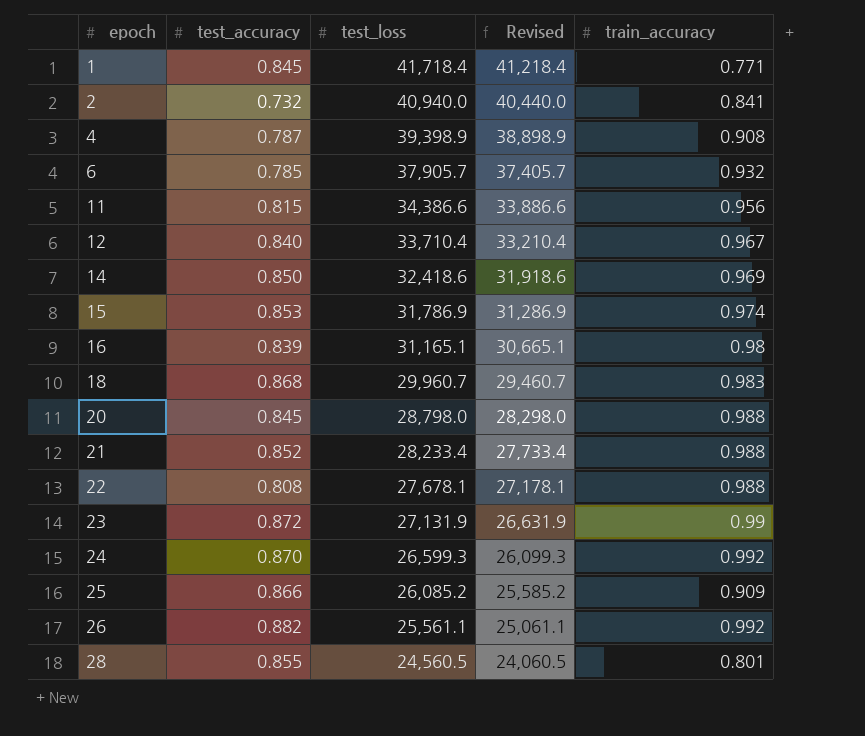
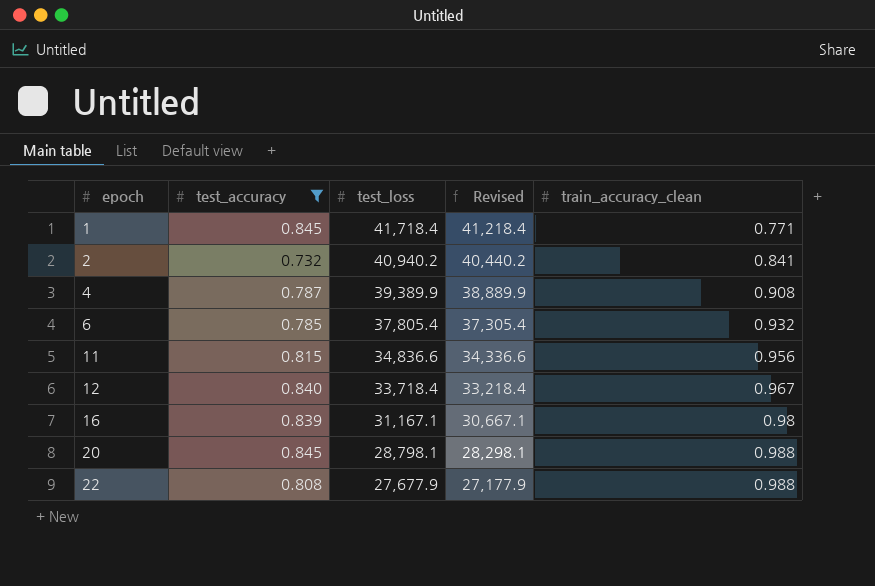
filter: none -> test_accuracy <= 0.845
column name: train_accuracy -> train_accuracy_clean
2 | test_loss: 40,940.0 -> 40,940.2
2 | Revised: 40,440.0 -> 40,440.2
4 | test_loss: 39,398.9 -> 39,389.9
4 | Revised: 38,898.9 -> 38,889.9
6 | test_loss: 37,905.7 -> 37,805.4
6 | Revised: 37,405.7 -> 37,305.4
11 | test_loss: 34,386.6 -> 34,836.6
11 | Revised: 33,886.6 -> 34,336.6
12 | test_loss: 33,710.4 -> 33,718.4
12 | Revised: 33,210.4 -> 33,218.4
16 | test_loss: 31,165.1 -> 31,167.1
16 | Revised: 30,665.1 -> 30,667.1
20 | test_loss: 28,798.0 -> 28,798.1
20 | Revised: 28,298.0 -> 28,298.1
22 | test_loss: 27,678.1 -> 27,677.9
22 | Revised: 27,178.1 -> 27,177.9

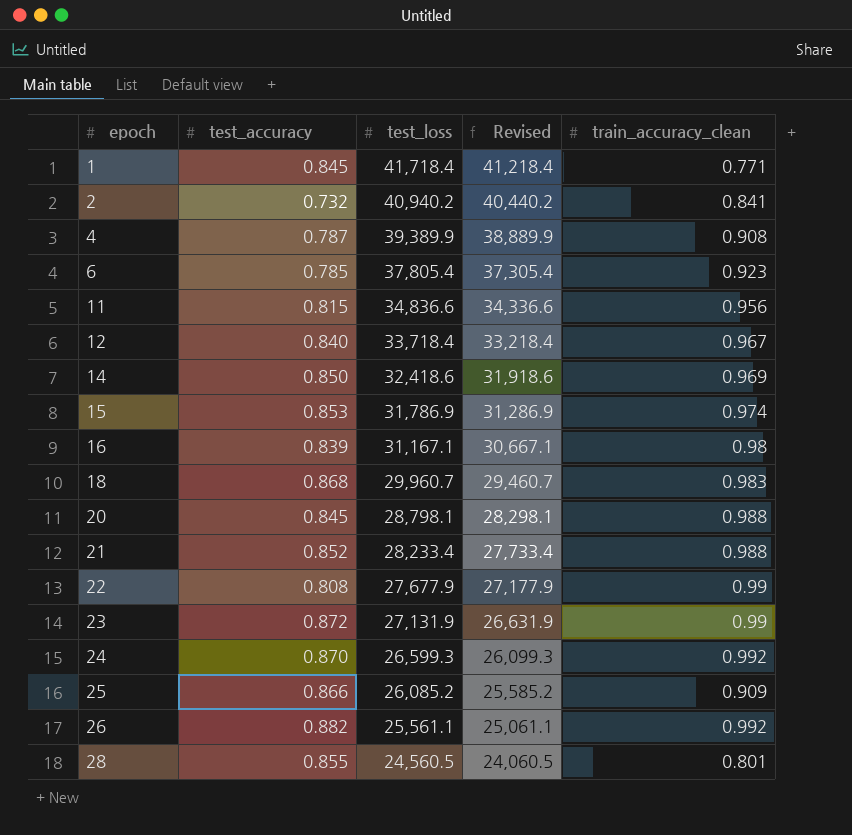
filter: test_accuracy <= 0.845 -> none
6 | train_accuracy_clean: 0.932 -> 0.923
22 | train_accuracy_clean: 0.988 -> 0.99

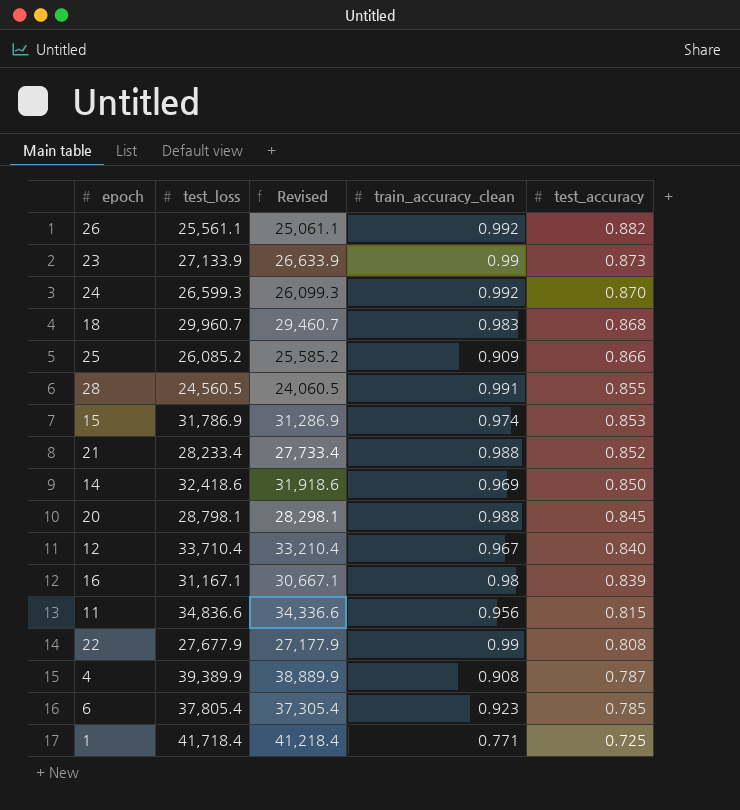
row order: epoch ascending -> test_accuracy descending
column test_accuracy | position: 2 -> 5
row 2: 0.732 | 40,940.2 | 40,440.2 | 0.841 -> none
23 | test_loss: 27,131.9 -> 27,133.9
23 | Revised: 26,631.9 -> 26,633.9
23 | test_accuracy: 0.872 -> 0.873
28 | train_accuracy_clean: 0.801 -> 0.991
12 | test_loss: 33,718.4 -> 33,710.4
12 | Revised: 33,218.4 -> 33,210.4
1 | test_accuracy: 0.845 -> 0.725

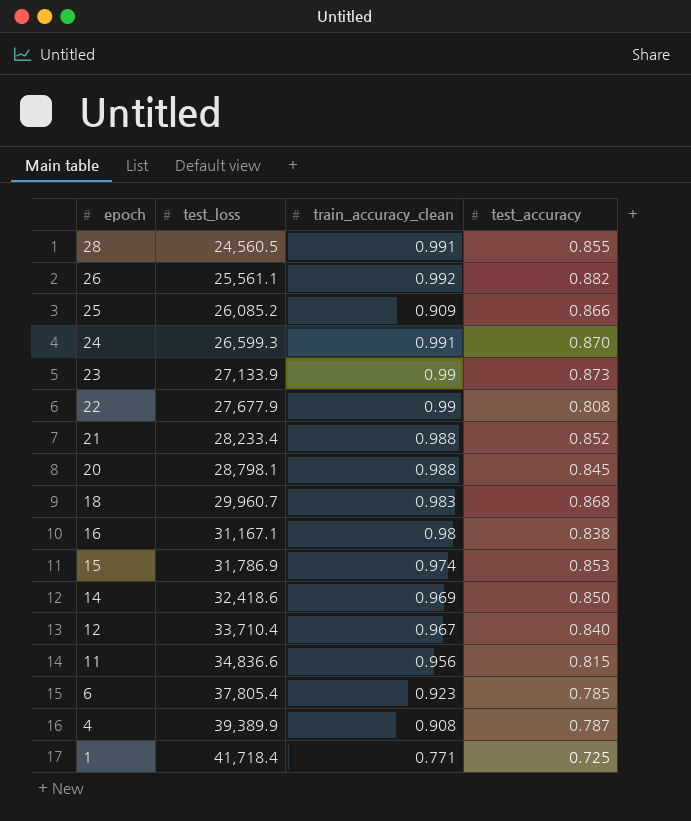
row order: test_accuracy descending -> epoch descending
column Revised | formula: [test_loss] - 500 -> none
24 | train_accuracy_clean: 0.992 -> 0.991
16 | test_accuracy: 0.839 -> 0.838

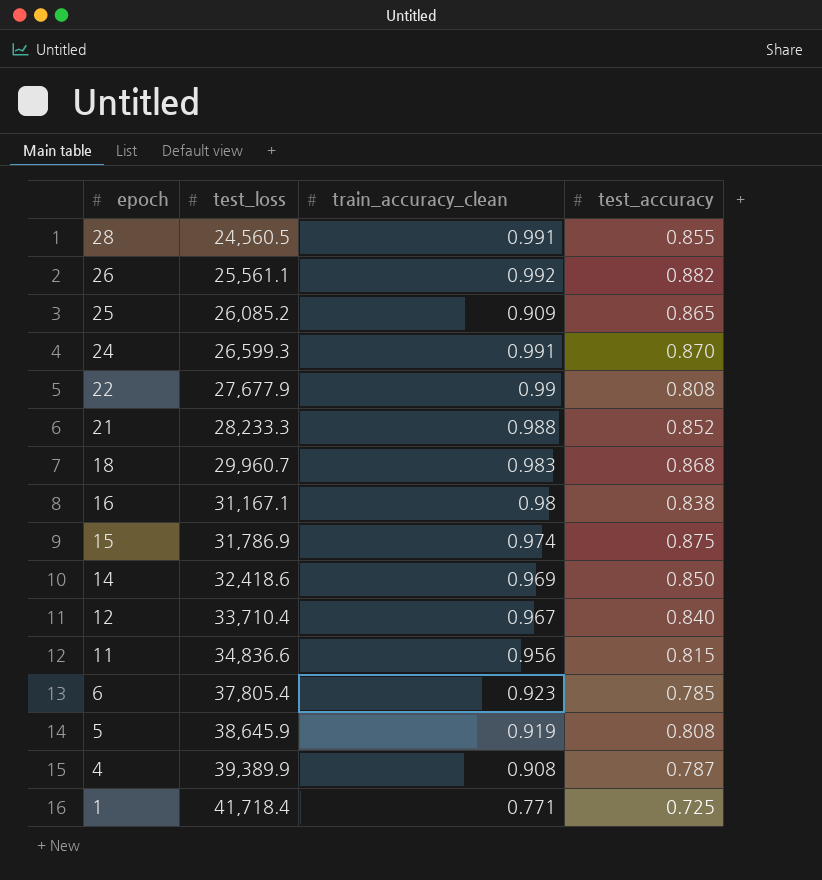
row 23: 27,133.9 | 0.99 | 0.873 -> none
row 20: 28,798.1 | 0.988 | 0.845 -> none
25 | test_accuracy: 0.866 -> 0.865
21 | test_loss: 28,233.4 -> 28,233.3
15 | test_accuracy: 0.853 -> 0.875
row 5: none -> 38,645.9 | 0.919 | 0.808

